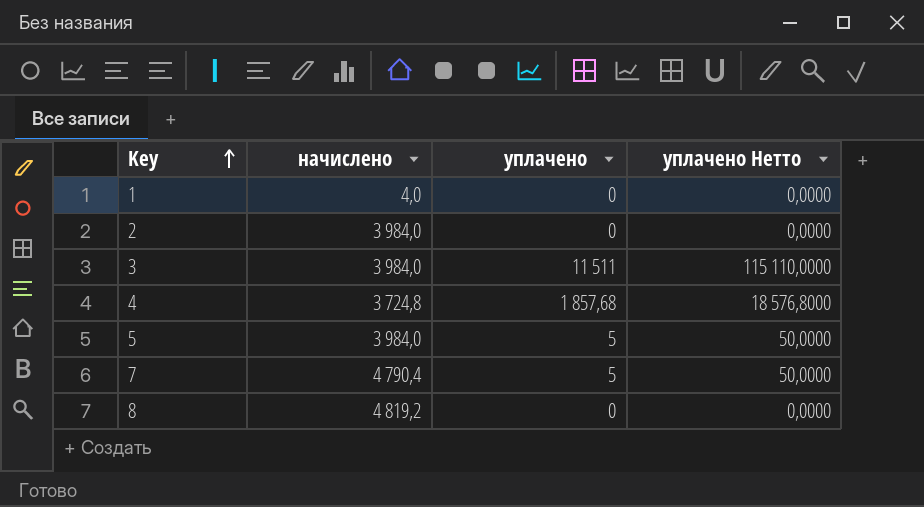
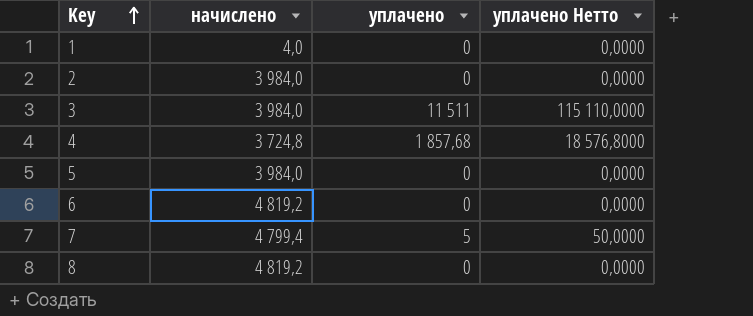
5 | уплачено: 5 -> 0
5 | уплачено Нетто: 50,0000 -> 0,0000
row 6: none -> 4 819,2 | 0 | 0,0000
7 | начислено: 4 790,4 -> 4 799,4

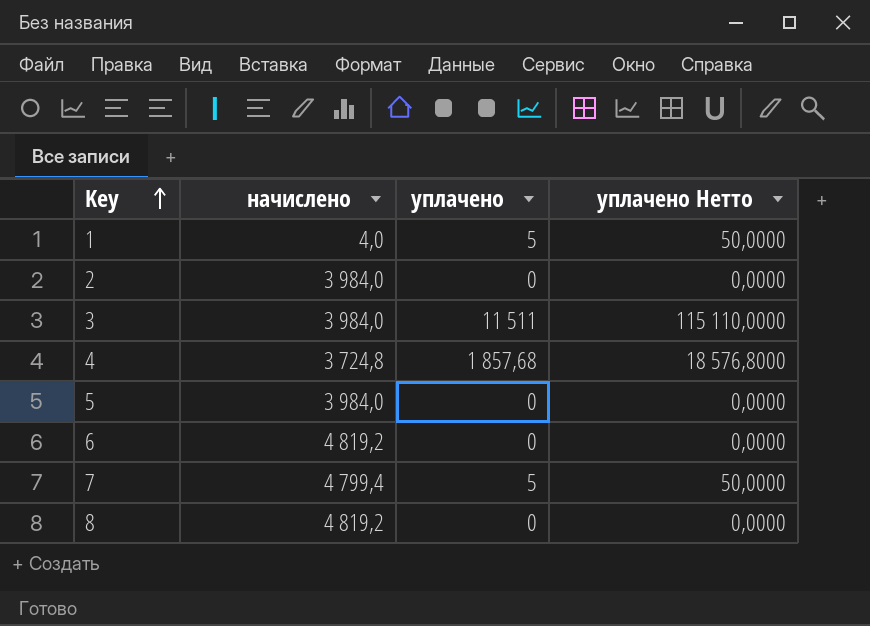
1 | уплачено: 0 -> 5
1 | уплачено Нетто: 0,0000 -> 50,0000

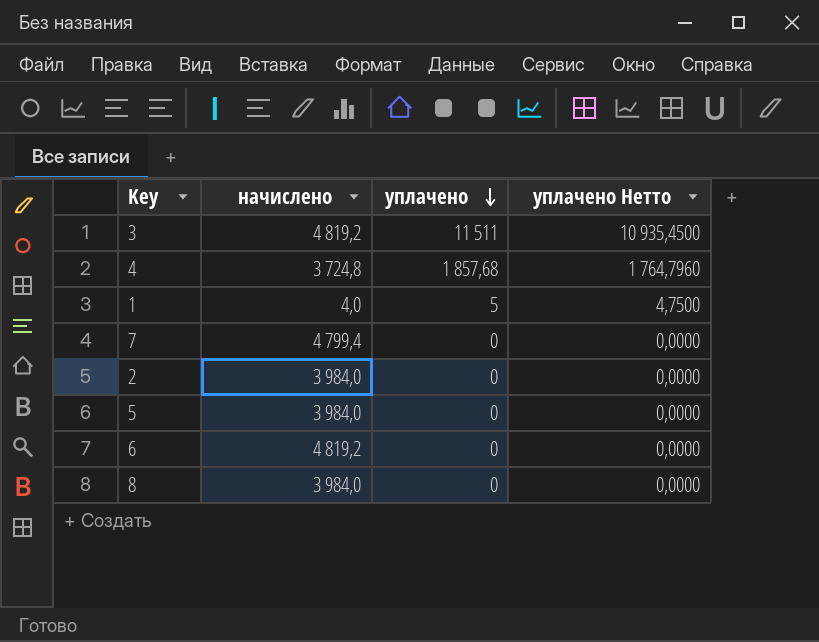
row order: Key ascending -> уплачено descending
column уплачено Нетто | formula: [уплачено] * 10 -> [уплачено] * 0,95
3 | начислено: 3 984,0 -> 4 819,2
7 | уплачено: 5 -> 0
8 | начислено: 4 819,2 -> 3 984,0

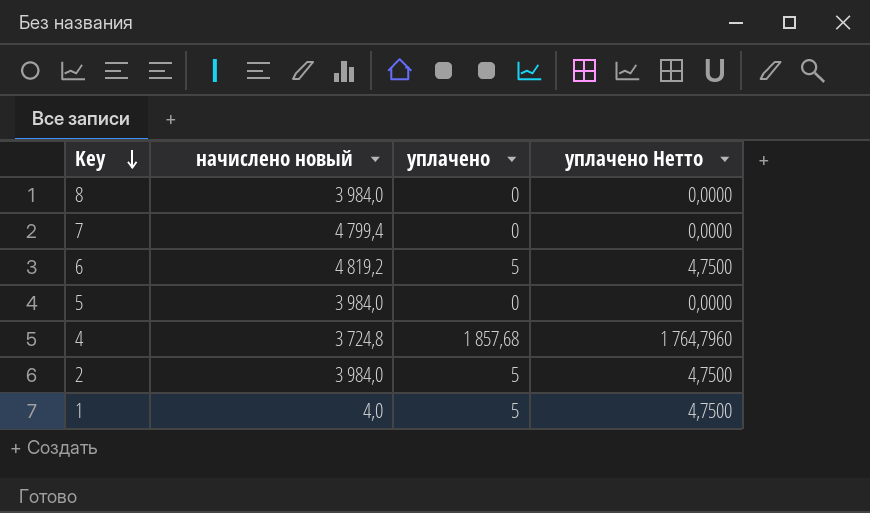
row order: уплачено descending -> Key descending
column name: начислено -> начислено новый
row 3: 4 819,2 | 11 511 | 10 935,4500 -> none
6 | уплачено: 0 -> 5
6 | уплачено Нетто: 0,0000 -> 4,7500
2 | уплачено: 0 -> 5
2 | уплачено Нетто: 0,0000 -> 4,7500

